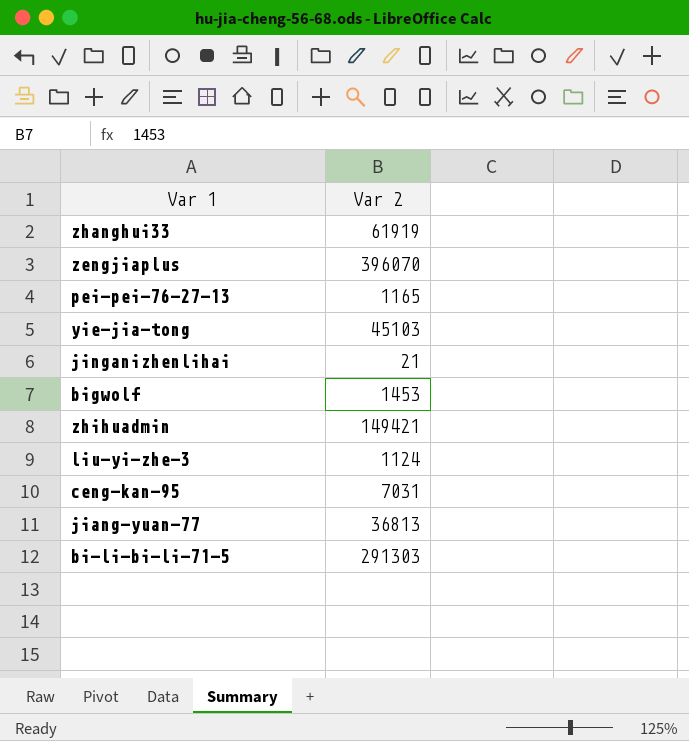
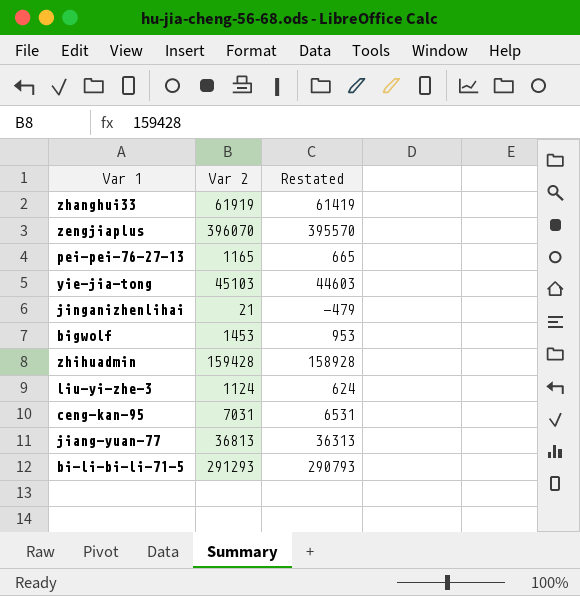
column Restated | formula: none -> [Var 2] - 500
zhihuadmin | Var 2: 149421 -> 159428
bi-li-bi-li-71-5 | Var 2: 291303 -> 291293

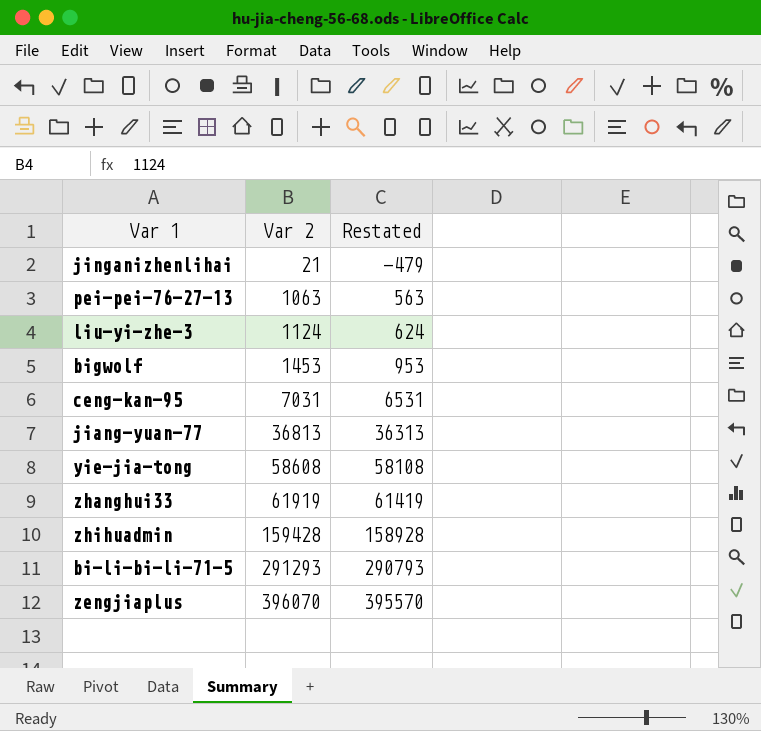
row order: none -> Var 2 ascending
pei-pei-76-27-13 | Var 2: 1165 -> 1063
pei-pei-76-27-13 | Restated: 665 -> 563
yie-jia-tong | Var 2: 45103 -> 58608
yie-jia-tong | Restated: 44603 -> 58108

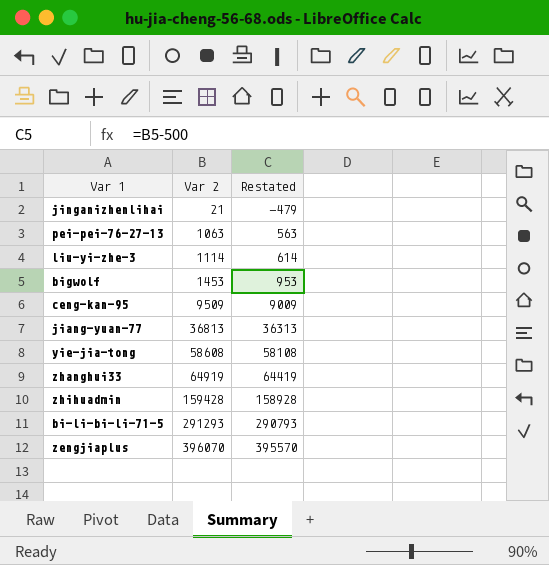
liu-yi-zhe-3 | Var 2: 1124 -> 1114
liu-yi-zhe-3 | Restated: 624 -> 614
ceng-kan-95 | Var 2: 7031 -> 9509
ceng-kan-95 | Restated: 6531 -> 9009
zhanghui33 | Var 2: 61919 -> 64919
zhanghui33 | Restated: 61419 -> 64419

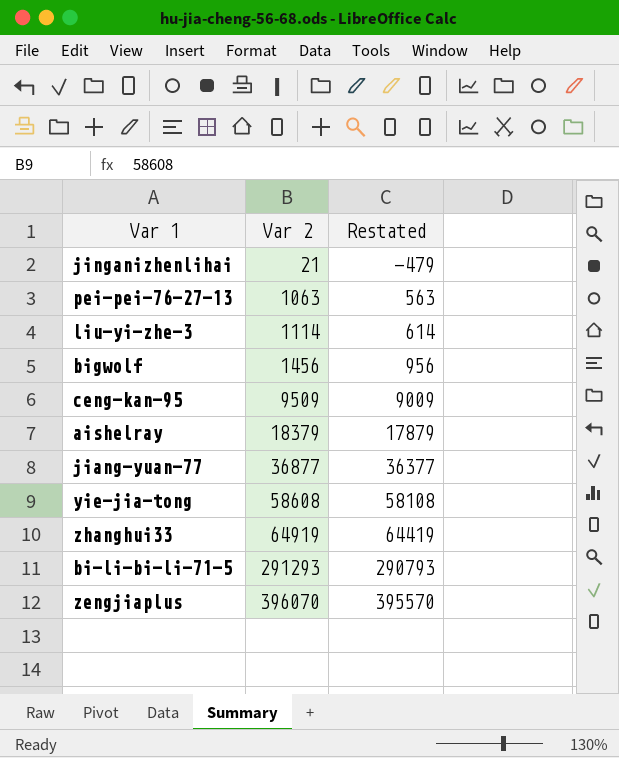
row zhihuadmin: 159428 | 158928 -> none
bigwolf | Var 2: 1453 -> 1456
bigwolf | Restated: 953 -> 956
row aishelray: none -> 18379 | 17879
jiang-yuan-77 | Var 2: 36813 -> 36877
jiang-yuan-77 | Restated: 36313 -> 36377

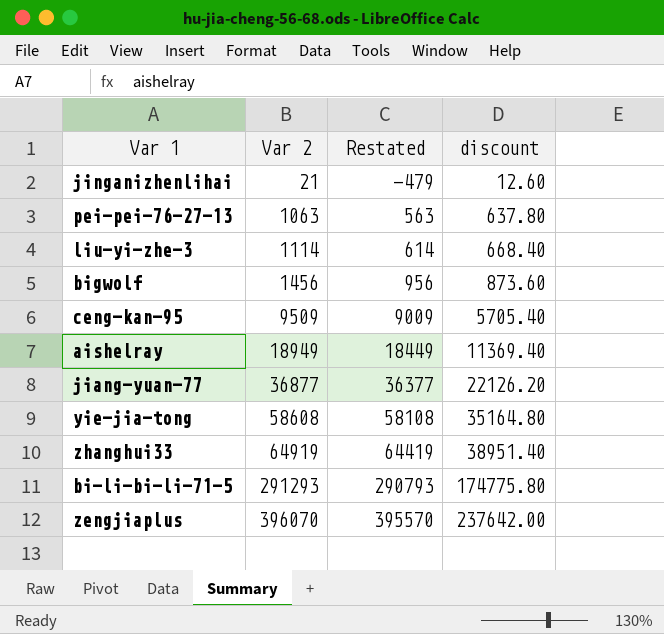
column discount | formula: none -> [Var 2] * 0.6
aishelray | Var 2: 18379 -> 18949
aishelray | Restated: 17879 -> 18449

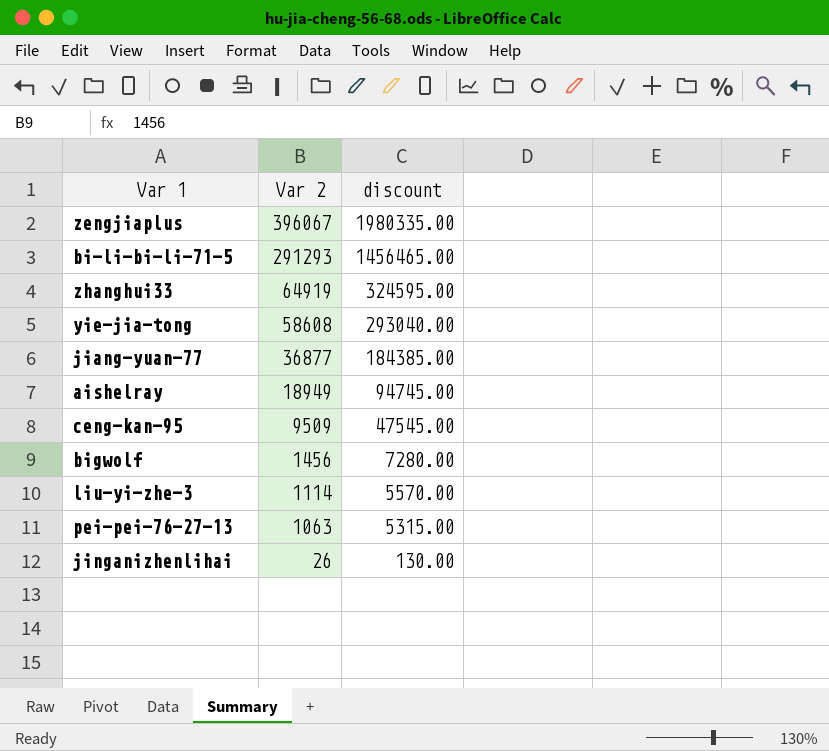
row order: Var 2 ascending -> Var 2 descending
column Restated | formula: [Var 2] - 500 -> none
column discount | formula: [Var 2] * 0.6 -> [Var 2] * 5
zengjiaplus | Var 2: 396070 -> 396067
jinganizhenlihai | Var 2: 21 -> 26

